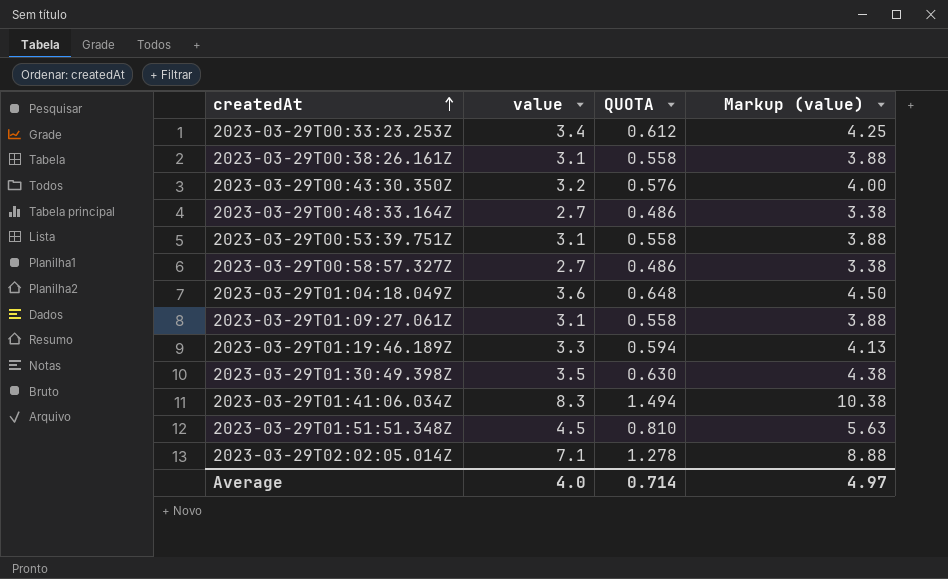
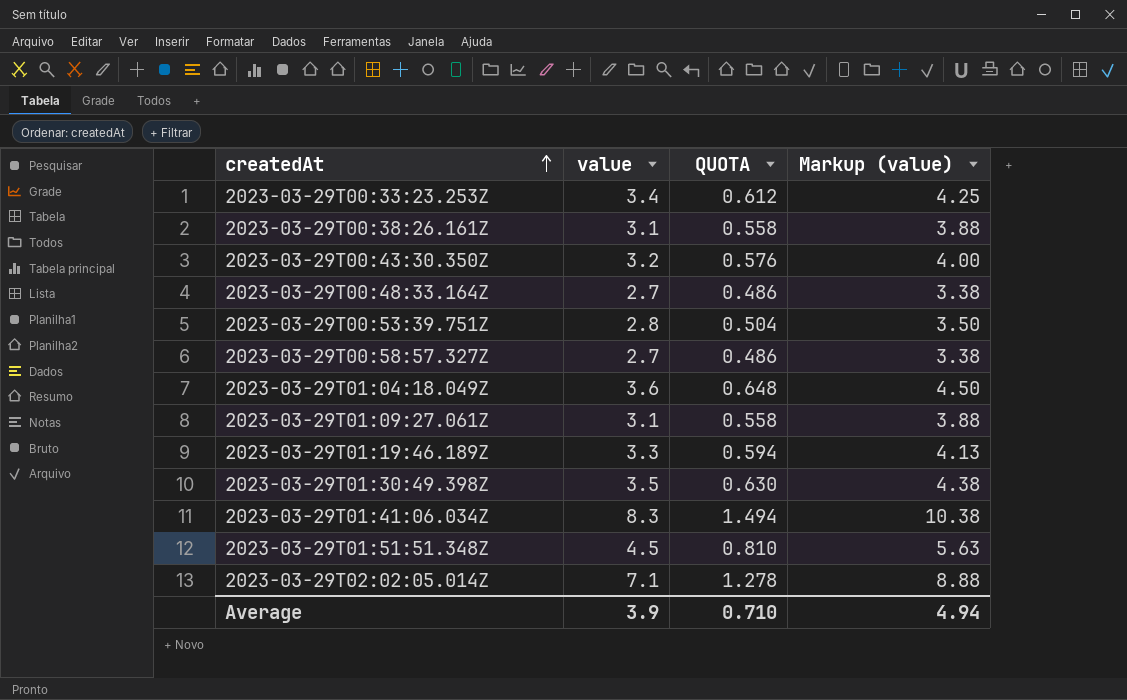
2023-03-29T00:53:39.751Z | value: 3.1 -> 2.8
2023-03-29T00:53:39.751Z | QUOTA: 0.558 -> 0.504
2023-03-29T00:53:39.751Z | Markup (value): 3.88 -> 3.50
Average | value: 4.0 -> 3.9
Average | QUOTA: 0.714 -> 0.710
Average | Markup (value): 4.97 -> 4.94

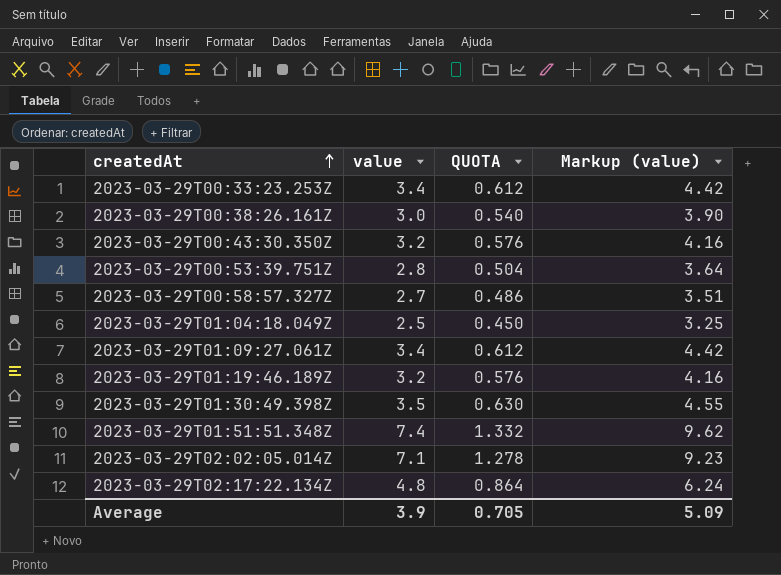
column Markup (value) | formula: [value] * 1.25 -> [value] * 1.3
row 2023-03-29T00:48:33.164Z: 2.7 | 0.486 | 3.38 -> none
row 2023-03-29T01:41:06.034Z: 8.3 | 1.494 | 10.38 -> none
2023-03-29T00:38:26.161Z | value: 3.1 -> 3.0
2023-03-29T00:38:26.161Z | QUOTA: 0.558 -> 0.540
2023-03-29T01:04:18.049Z | value: 3.6 -> 2.5
2023-03-29T01:04:18.049Z | QUOTA: 0.648 -> 0.450
2023-03-29T01:09:27.061Z | value: 3.1 -> 3.4
2023-03-29T01:09:27.061Z | QUOTA: 0.558 -> 0.612
2023-03-29T01:19:46.189Z | value: 3.3 -> 3.2
2023-03-29T01:19:46.189Z | QUOTA: 0.594 -> 0.576
2023-03-29T01:51:51.348Z | value: 4.5 -> 7.4
2023-03-29T01:51:51.348Z | QUOTA: 0.810 -> 1.332
row 2023-03-29T02:17:22.134Z: none -> 4.8 | 0.864 | 6.24
Average | QUOTA: 0.710 -> 0.705
Average | Markup (value): 4.94 -> 5.09

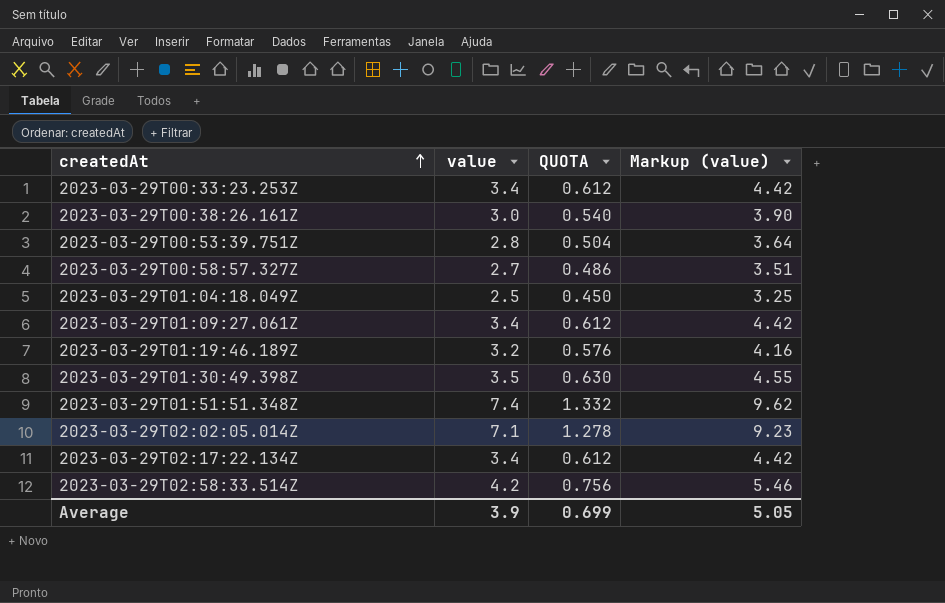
row 2023-03-29T00:43:30.350Z: 3.2 | 0.576 | 4.16 -> none
2023-03-29T02:17:22.134Z | value: 4.8 -> 3.4
2023-03-29T02:17:22.134Z | QUOTA: 0.864 -> 0.612
2023-03-29T02:17:22.134Z | Markup (value): 6.24 -> 4.42
row 2023-03-29T02:58:33.514Z: none -> 4.2 | 0.756 | 5.46
Average | QUOTA: 0.705 -> 0.699
Average | Markup (value): 5.09 -> 5.05

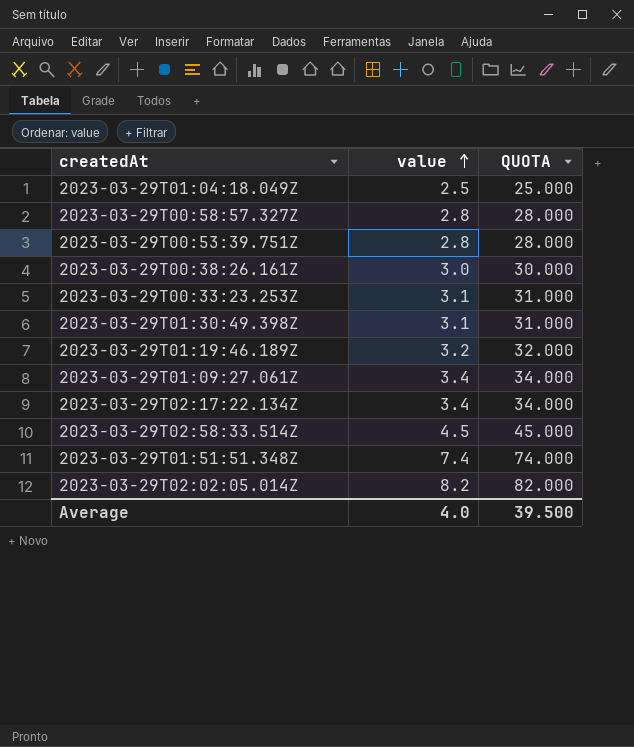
row order: createdAt ascending -> value ascending
column Markup (value) | formula: [value] * 1.3 -> none
column QUOTA | formula: [value] * 0.18 -> [value] * 10
2023-03-29T00:58:57.327Z | value: 2.7 -> 2.8
2023-03-29T00:33:23.253Z | value: 3.4 -> 3.1
2023-03-29T01:30:49.398Z | value: 3.5 -> 3.1
2023-03-29T02:58:33.514Z | value: 4.2 -> 4.5
2023-03-29T02:02:05.014Z | value: 7.1 -> 8.2
Average | value: 3.9 -> 4.0
Average | QUOTA: 0.699 -> 39.500

